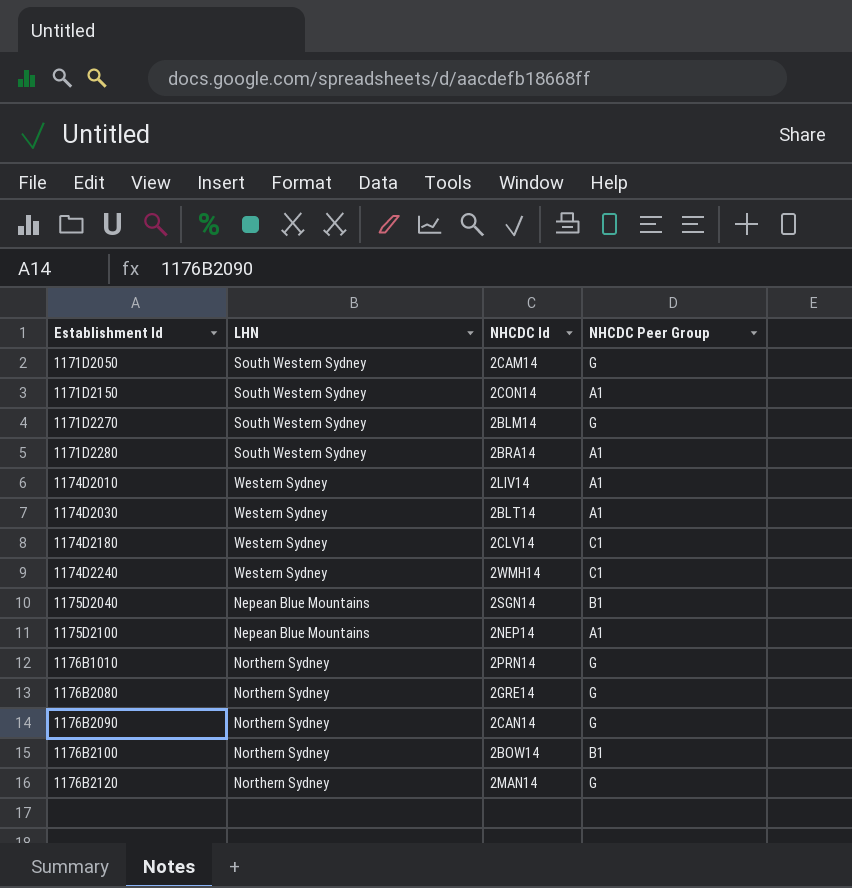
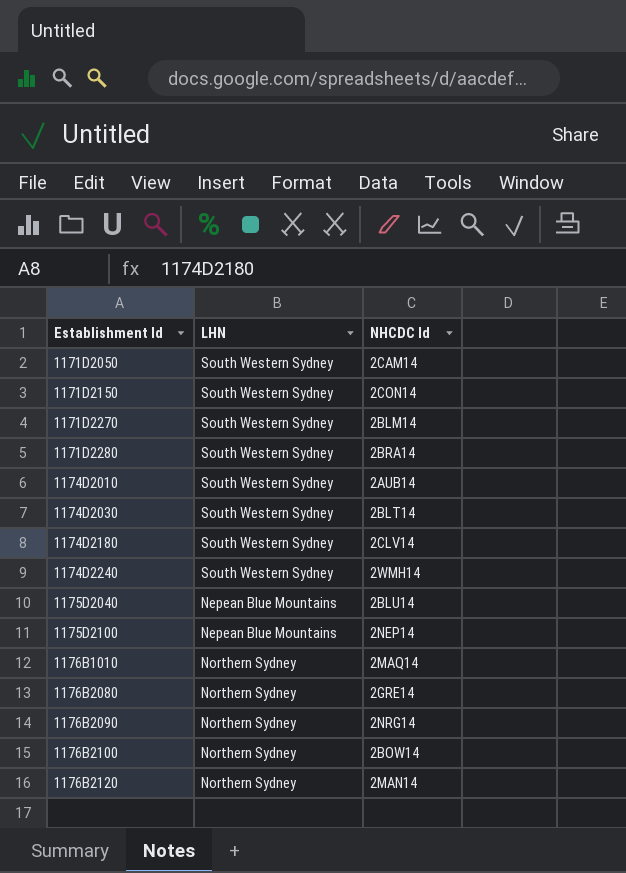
column NHCDC Peer Group | position: 4 -> none
1174D2010 | LHN: Western Sydney -> South Western Sydney
1174D2010 | NHCDC Id: 2LIV14 -> 2AUB14
1174D2030 | LHN: Western Sydney -> South Western Sydney
1174D2180 | LHN: Western Sydney -> South Western Sydney
1174D2240 | LHN: Western Sydney -> South Western Sydney
1175D2040 | NHCDC Id: 2SGN14 -> 2BLU14
1176B1010 | NHCDC Id: 2PRN14 -> 2MAQ14
1176B2090 | NHCDC Id: 2CAN14 -> 2NRG14

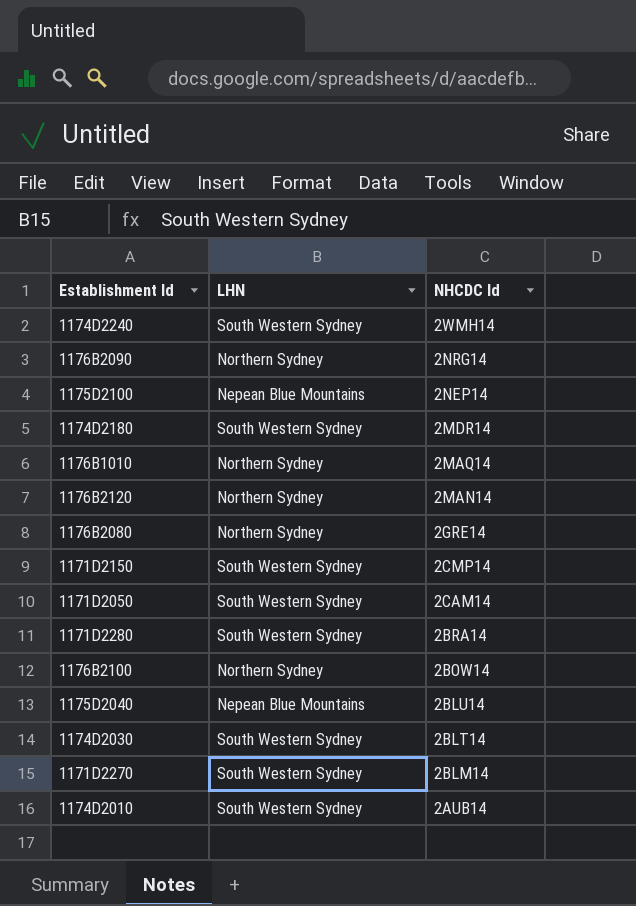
row order: Establishment Id ascending -> NHCDC Id descending
1174D2180 | NHCDC Id: 2CLV14 -> 2MDR14
1171D2150 | NHCDC Id: 2CON14 -> 2CMP14

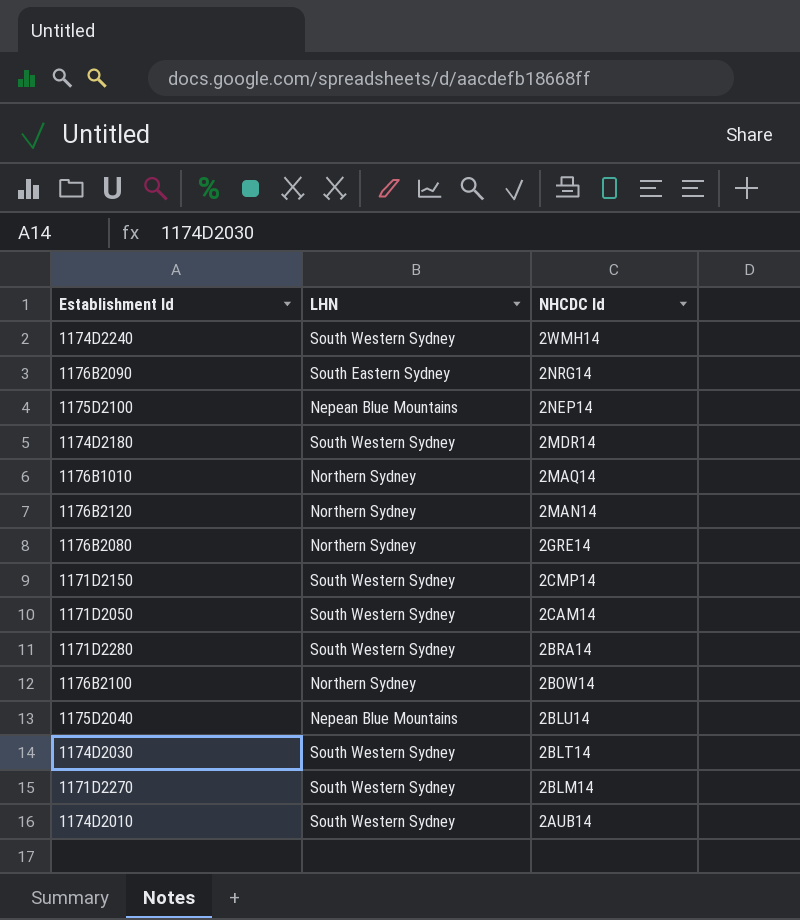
1176B2090 | LHN: Northern Sydney -> South Eastern Sydney

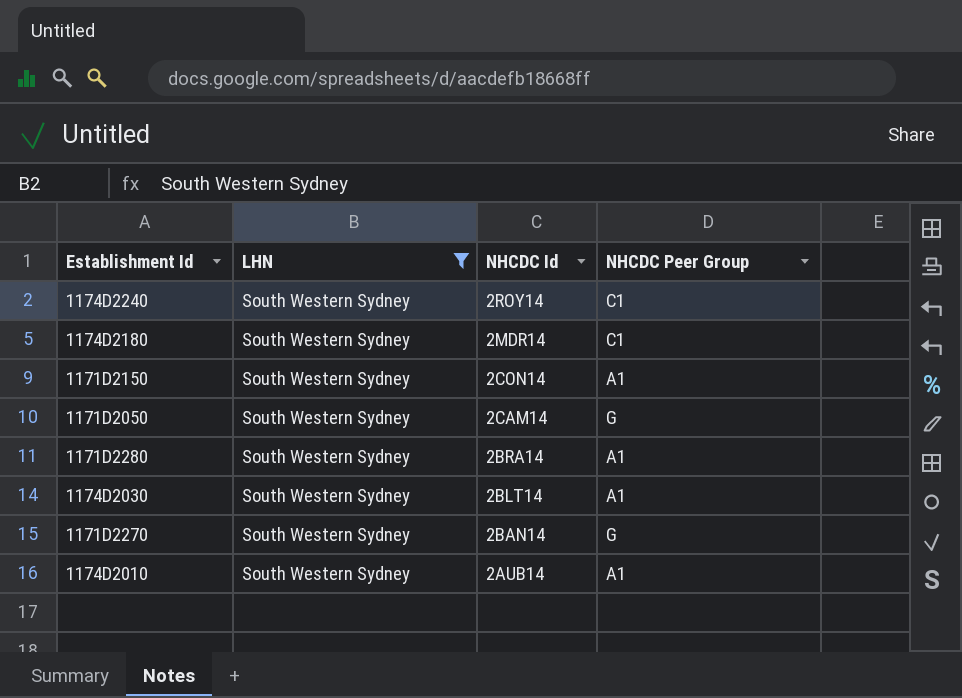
filter: none -> LHN = South Western Sydney
column NHCDC Peer Group | position: none -> 4
1174D2240 | NHCDC Id: 2WMH14 -> 2ROY14
1171D2150 | NHCDC Id: 2CMP14 -> 2CON14
1171D2270 | NHCDC Id: 2BLM14 -> 2BAN14

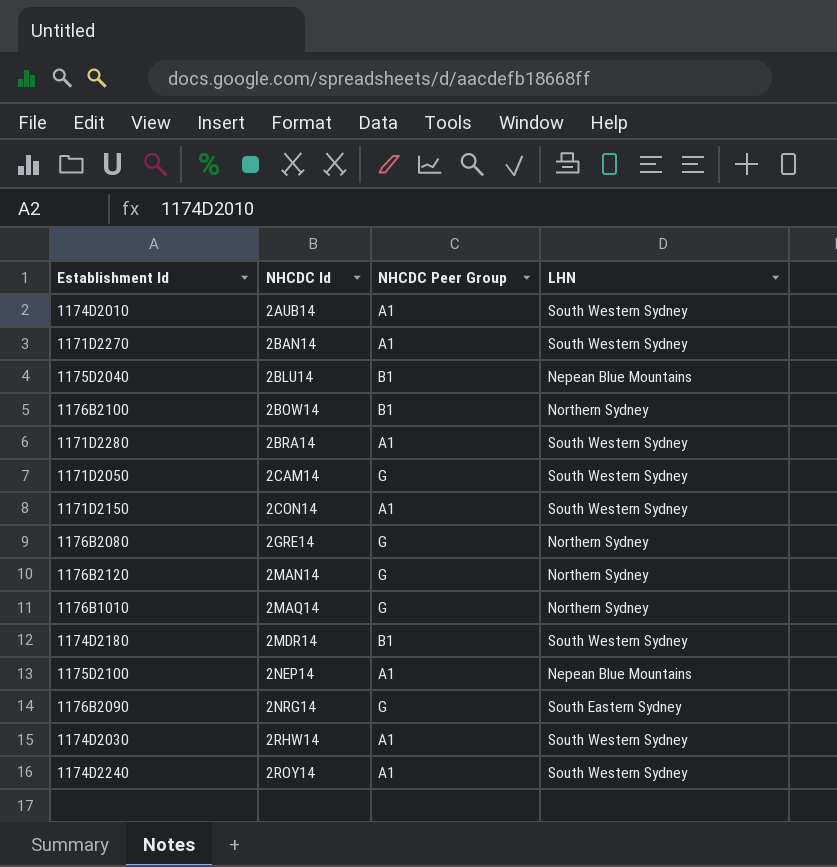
filter: LHN = South Western Sydney -> none
row order: NHCDC Id descending -> NHCDC Id ascending
column LHN | position: 2 -> 4
1171D2270 | NHCDC Peer Group: G -> A1
1174D2180 | NHCDC Peer Group: C1 -> B1
1174D2030 | NHCDC Id: 2BLT14 -> 2RHW14
1174D2240 | NHCDC Peer Group: C1 -> A1

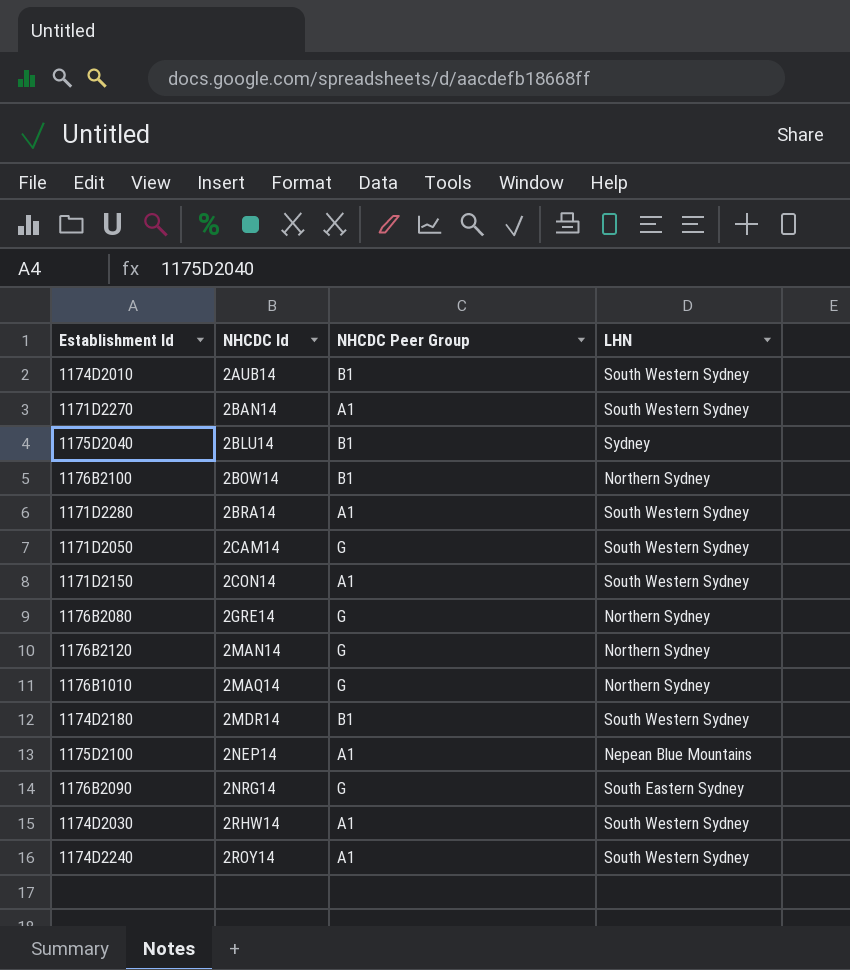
1174D2010 | NHCDC Peer Group: A1 -> B1
1175D2040 | LHN: Nepean Blue Mountains -> Sydney

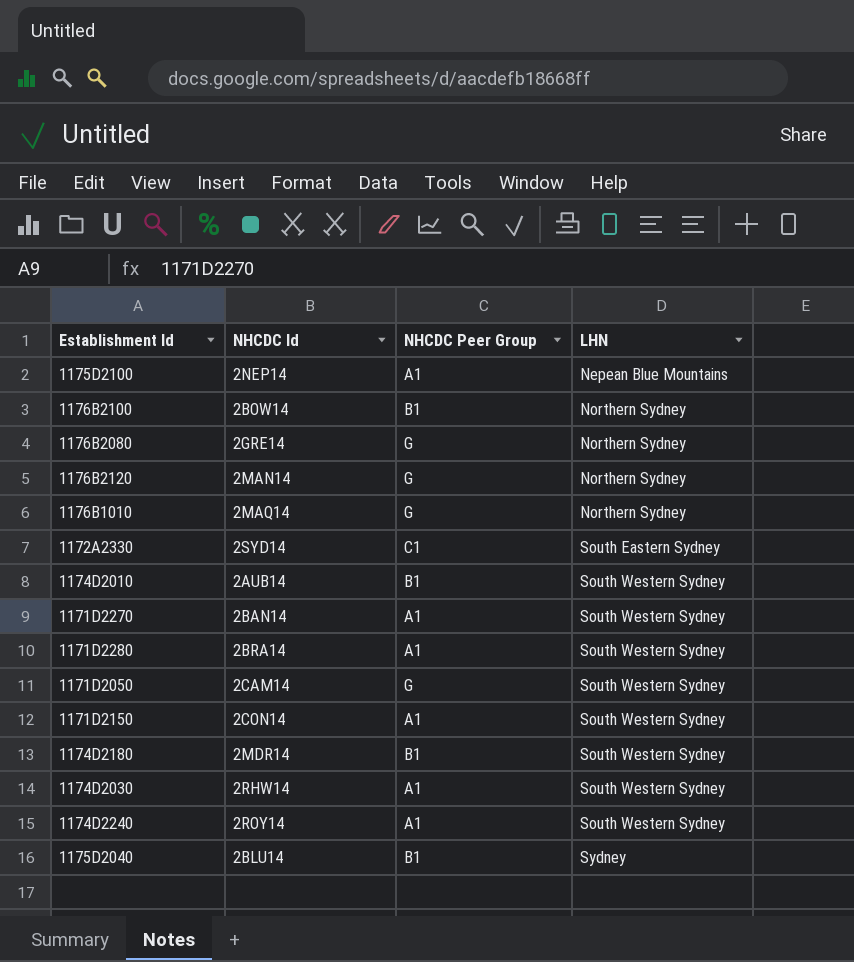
row order: NHCDC Id ascending -> LHN ascending
row 1176B2090: 2NRG14 | G | South Eastern Sydney -> none
row 1172A2330: none -> 2SYD14 | C1 | South Eastern Sydney

